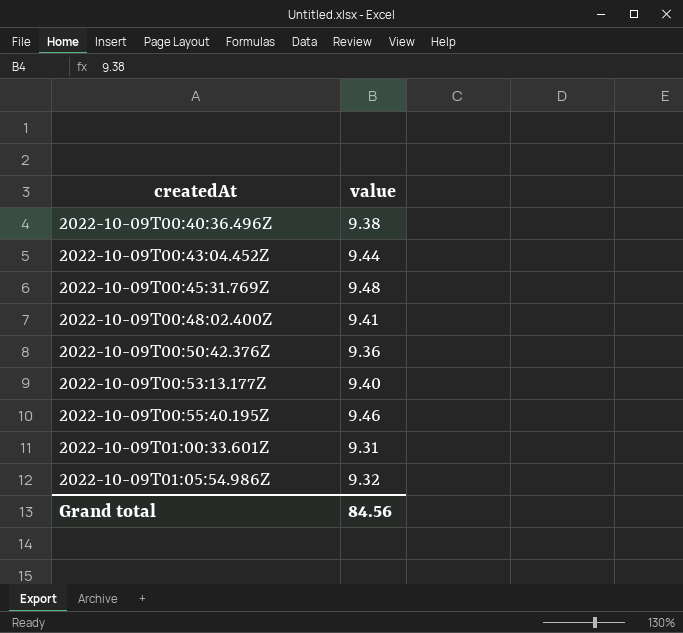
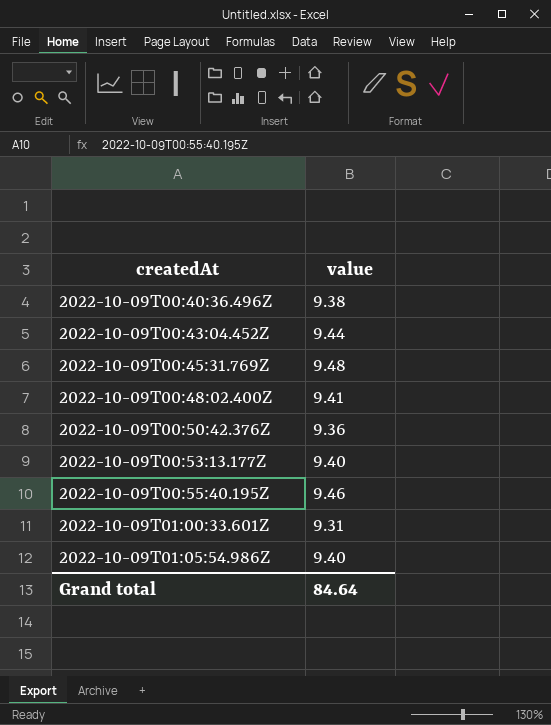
2022-10-09T01:05:54.986Z | value: 9.32 -> 9.40
Grand total | value: 84.56 -> 84.64

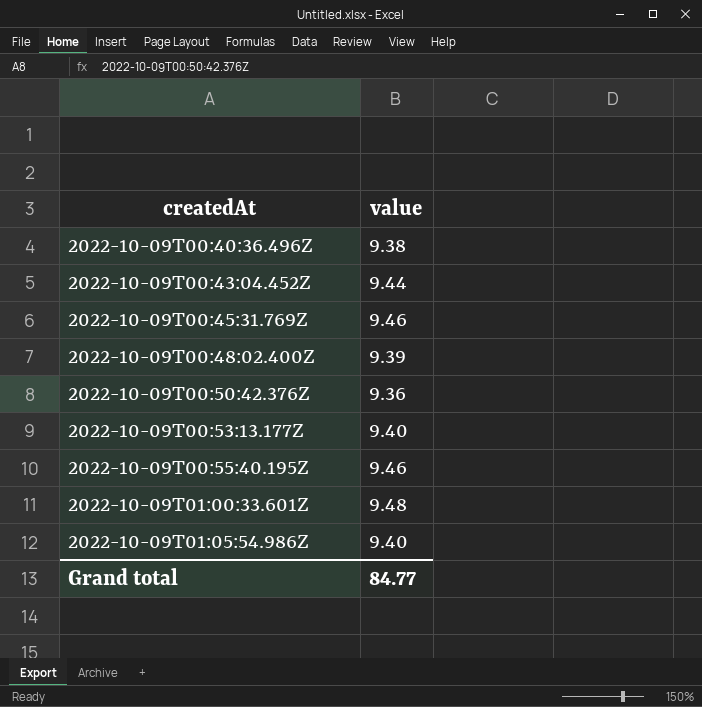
2022-10-09T00:45:31.769Z | value: 9.48 -> 9.46
2022-10-09T00:48:02.400Z | value: 9.41 -> 9.39
2022-10-09T01:00:33.601Z | value: 9.31 -> 9.48
Grand total | value: 84.64 -> 84.77

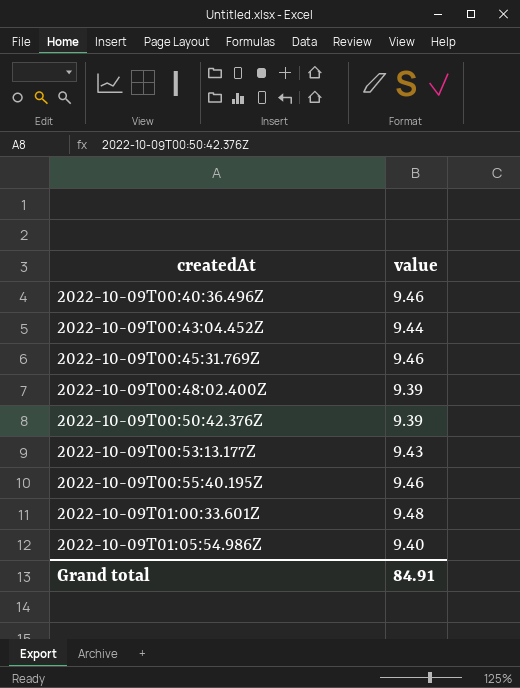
2022-10-09T00:40:36.496Z | value: 9.38 -> 9.46
2022-10-09T00:50:42.376Z | value: 9.36 -> 9.39
2022-10-09T00:53:13.177Z | value: 9.40 -> 9.43
Grand total | value: 84.77 -> 84.91

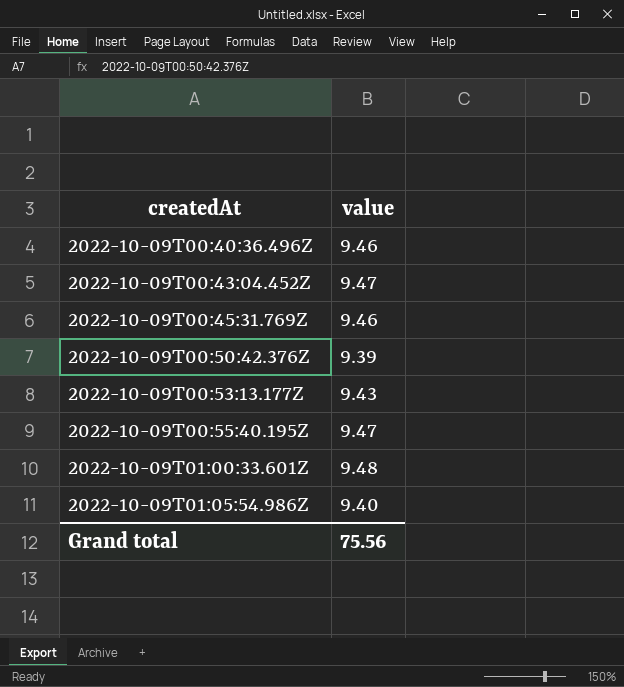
row 2022-10-09T00:48:02.400Z: 9.39 -> none
2022-10-09T00:43:04.452Z | value: 9.44 -> 9.47
2022-10-09T00:55:40.195Z | value: 9.46 -> 9.47
Grand total | value: 84.91 -> 75.56

